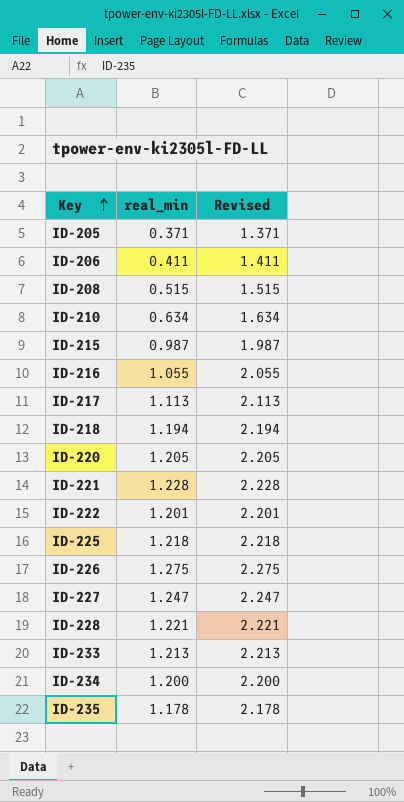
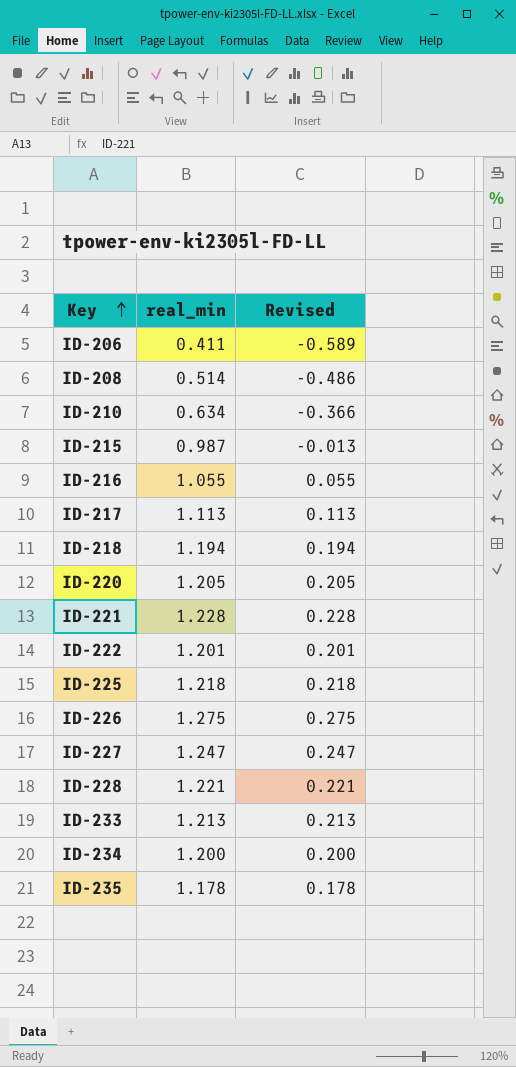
column Revised | formula: [real_min] + 1 -> [real_min] - 1
row ID-205: 0.371 | 1.371 -> none
ID-208 | real_min: 0.515 -> 0.514

